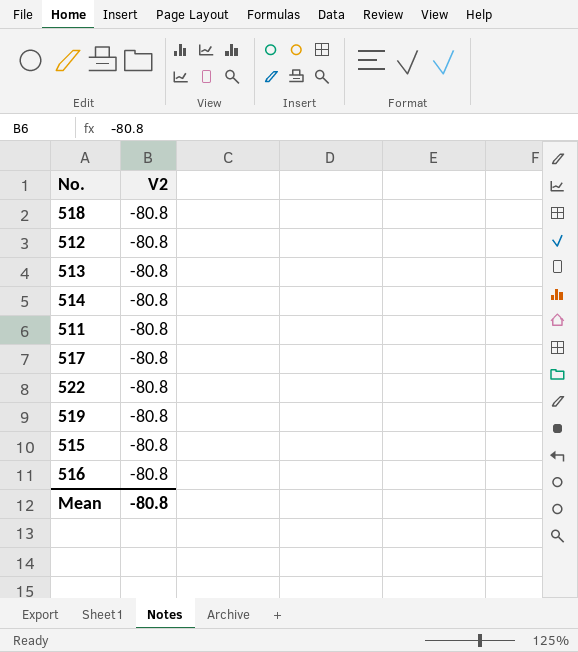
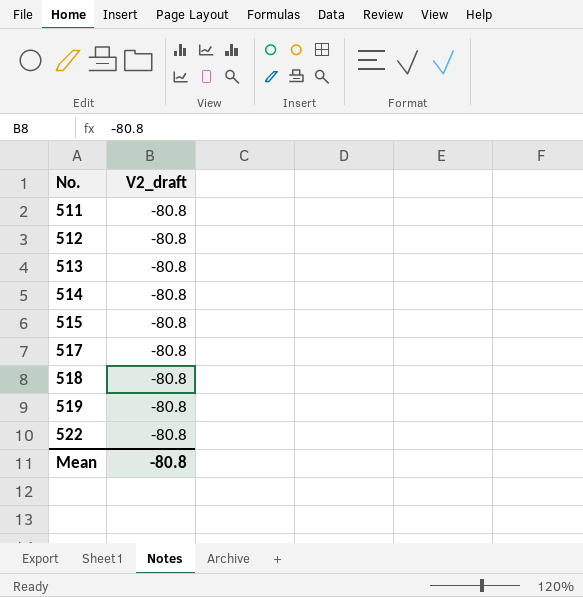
row order: none -> No. ascending
column name: V2 -> V2_draft
row 516: -80.8 -> none

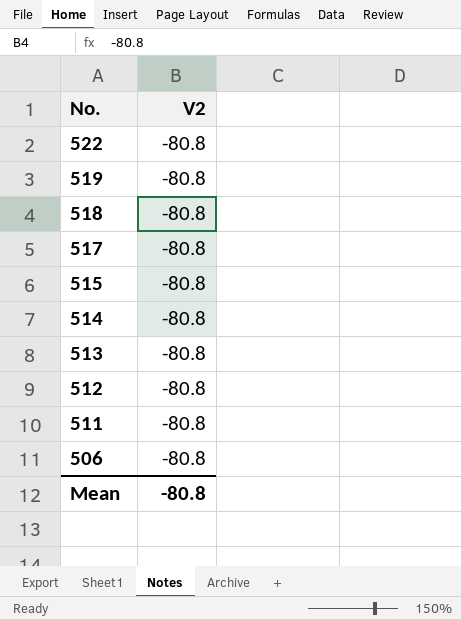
row order: No. ascending -> No. descending
column name: V2_draft -> V2
row 506: none -> -80.8

